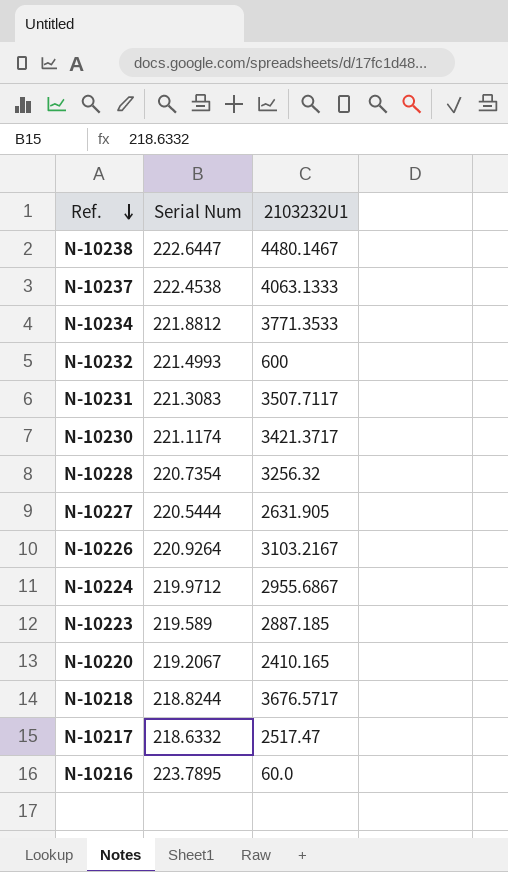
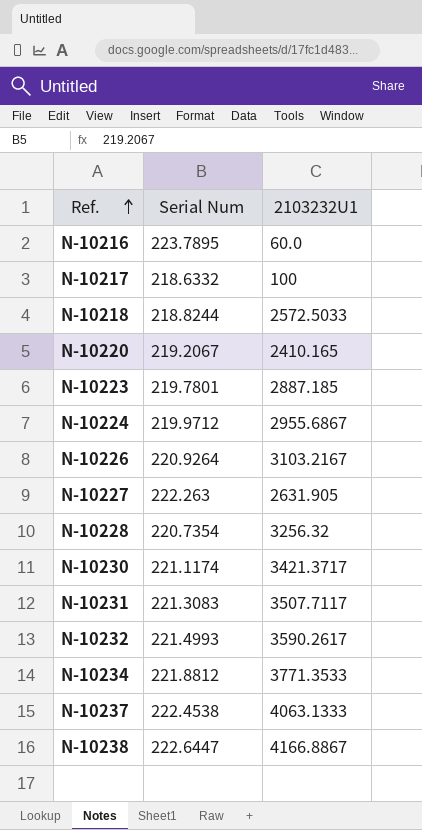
row order: Ref. descending -> Ref. ascending
N-10217 | 2103232U1: 2517.47 -> 100
N-10218 | 2103232U1: 3676.5717 -> 2572.5033
N-10223 | Serial Num: 219.589 -> 219.7801
N-10227 | Serial Num: 220.5444 -> 222.263
N-10232 | 2103232U1: 600 -> 3590.2617
N-10238 | 2103232U1: 4480.1467 -> 4166.8867

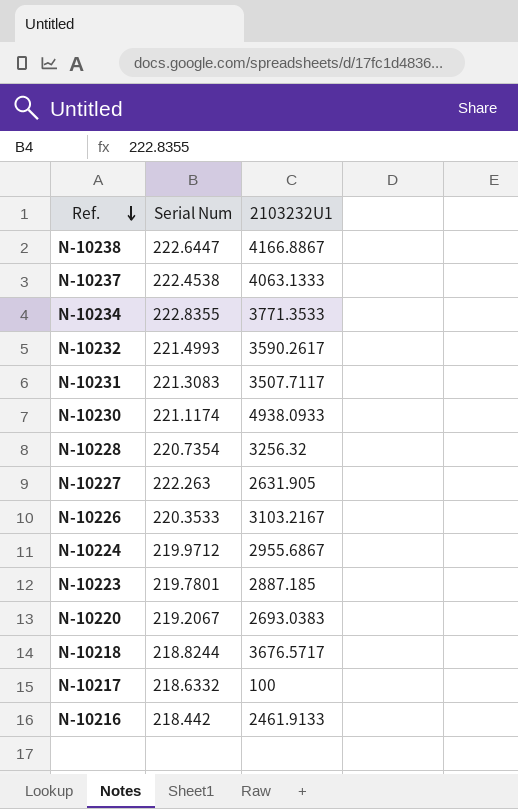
row order: Ref. ascending -> Ref. descending
N-10234 | Serial Num: 221.8812 -> 222.8355
N-10230 | 2103232U1: 3421.3717 -> 4938.0933
N-10226 | Serial Num: 220.9264 -> 220.3533
N-10220 | 2103232U1: 2410.165 -> 2693.0383
N-10218 | 2103232U1: 2572.5033 -> 3676.5717
N-10216 | Serial Num: 223.7895 -> 218.442
N-10216 | 2103232U1: 60.0 -> 2461.9133

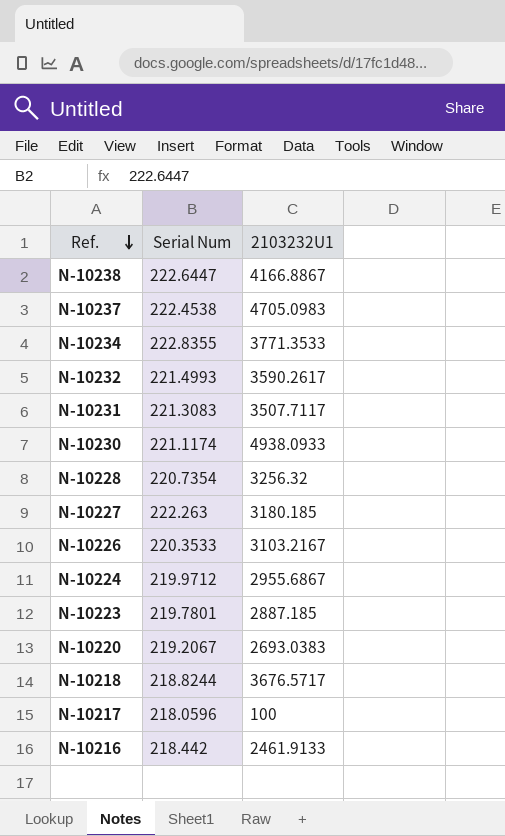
N-10237 | 2103232U1: 4063.1333 -> 4705.0983
N-10227 | 2103232U1: 2631.905 -> 3180.185
N-10217 | Serial Num: 218.6332 -> 218.0596

